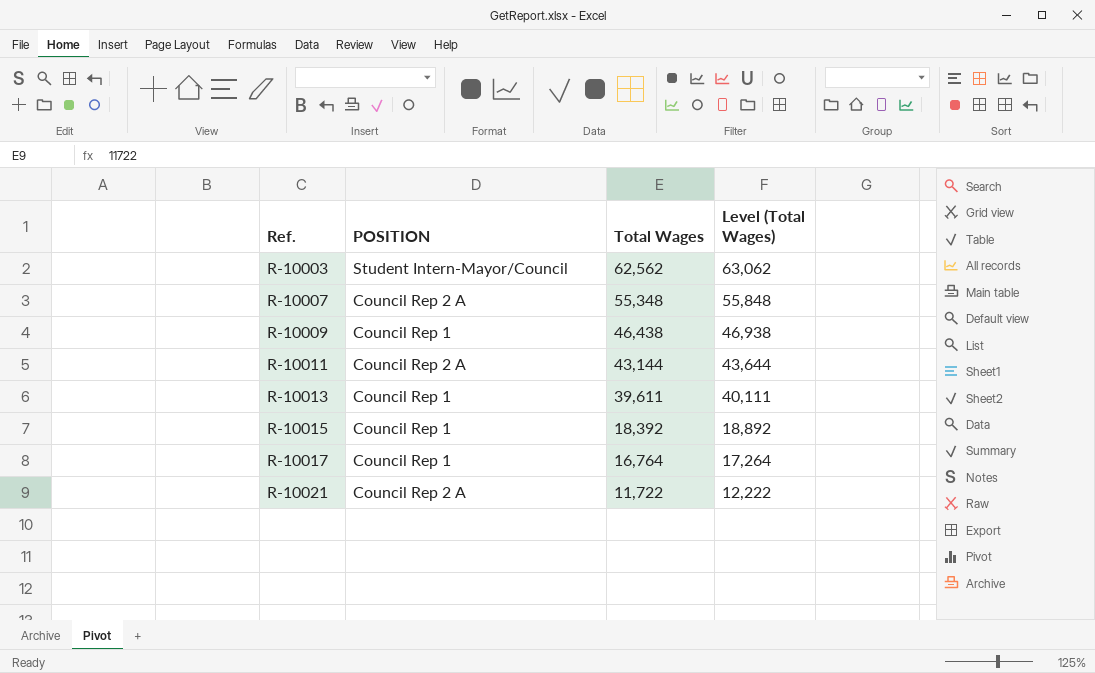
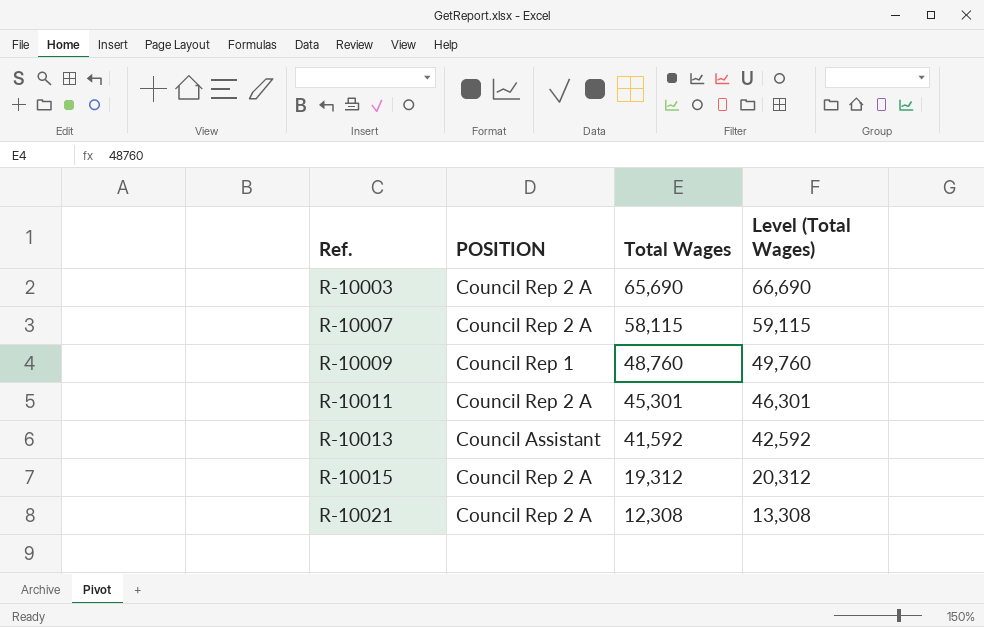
column Level (Total Wages) | formula: [Total Wages] + 500 -> [Total Wages] + 1000
row R-10017: Council Rep 1 | 16,764 | 17,264 -> none
R-10003 | POSITION: Student Intern-Mayor/Council -> Council Rep 2 A
R-10003 | Total Wages: 62,562 -> 65,690
R-10007 | Total Wages: 55,348 -> 58,115
R-10009 | Total Wages: 46,438 -> 48,760
R-10011 | Total Wages: 43,144 -> 45,301
R-10013 | POSITION: Council Rep 1 -> Council Assistant
R-10013 | Total Wages: 39,611 -> 41,592
R-10015 | POSITION: Council Rep 1 -> Council Rep 2 A
R-10015 | Total Wages: 18,392 -> 19,312
R-10021 | Total Wages: 11,722 -> 12,308

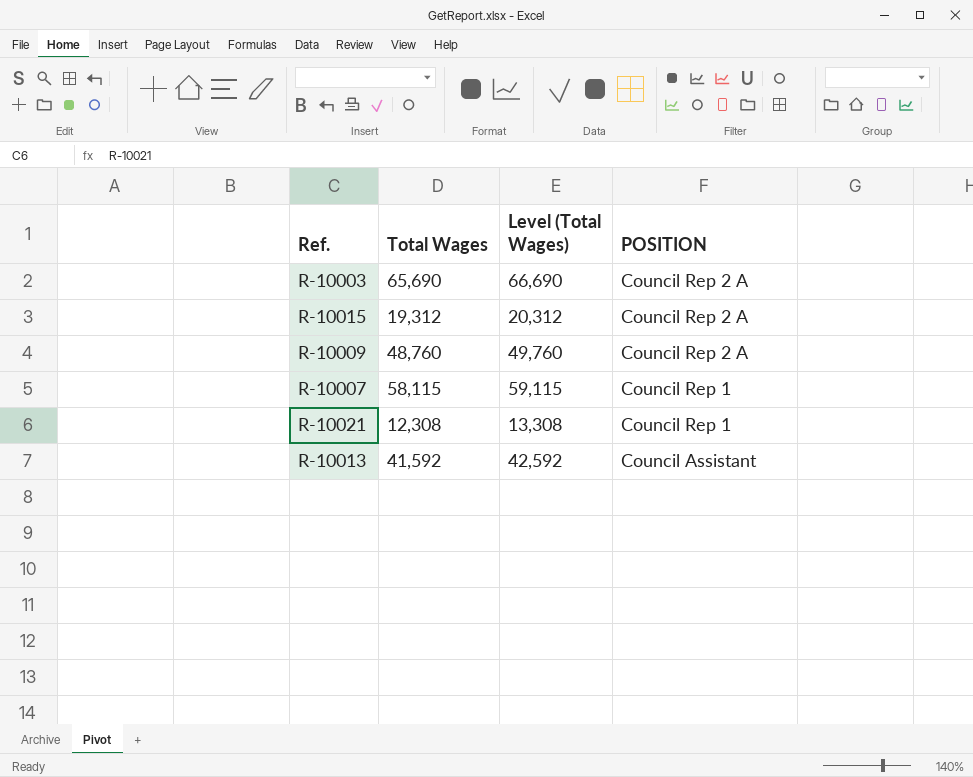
row order: Ref. ascending -> POSITION descending
column POSITION | position: 2 -> 4
row R-10011: Council Rep 2 A | 45,301 | 46,301 -> none
R-10009 | POSITION: Council Rep 1 -> Council Rep 2 A
R-10007 | POSITION: Council Rep 2 A -> Council Rep 1
R-10021 | POSITION: Council Rep 2 A -> Council Rep 1

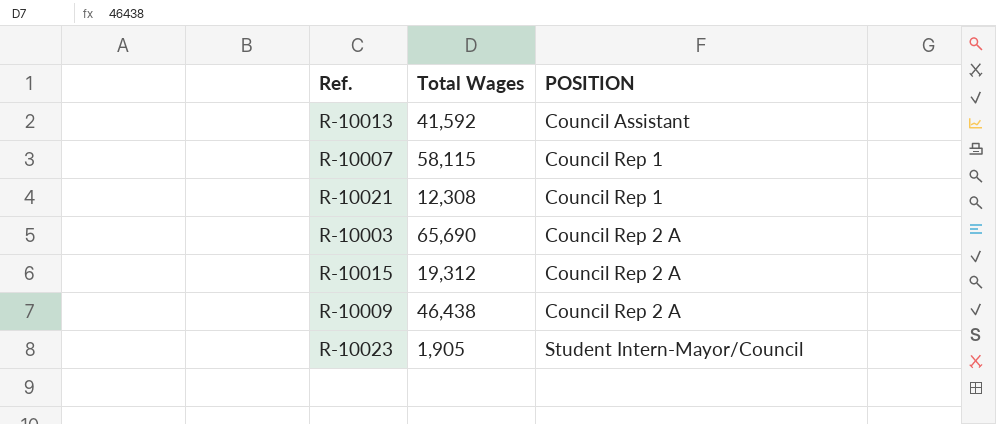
row order: POSITION descending -> POSITION ascending
column Level (Total Wages) | formula: [Total Wages] + 1000 -> none
R-10009 | Total Wages: 48,760 -> 46,438
row R-10023: none -> 1,905 | Student Intern-Mayor/Council

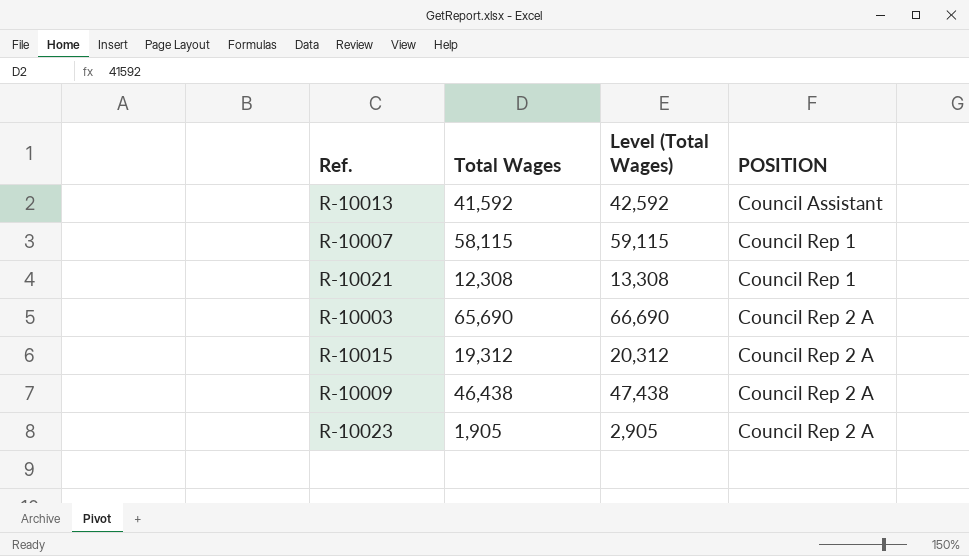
column Level (Total Wages) | formula: none -> [Total Wages] + 1000
R-10023 | POSITION: Student Intern-Mayor/Council -> Council Rep 2 A

